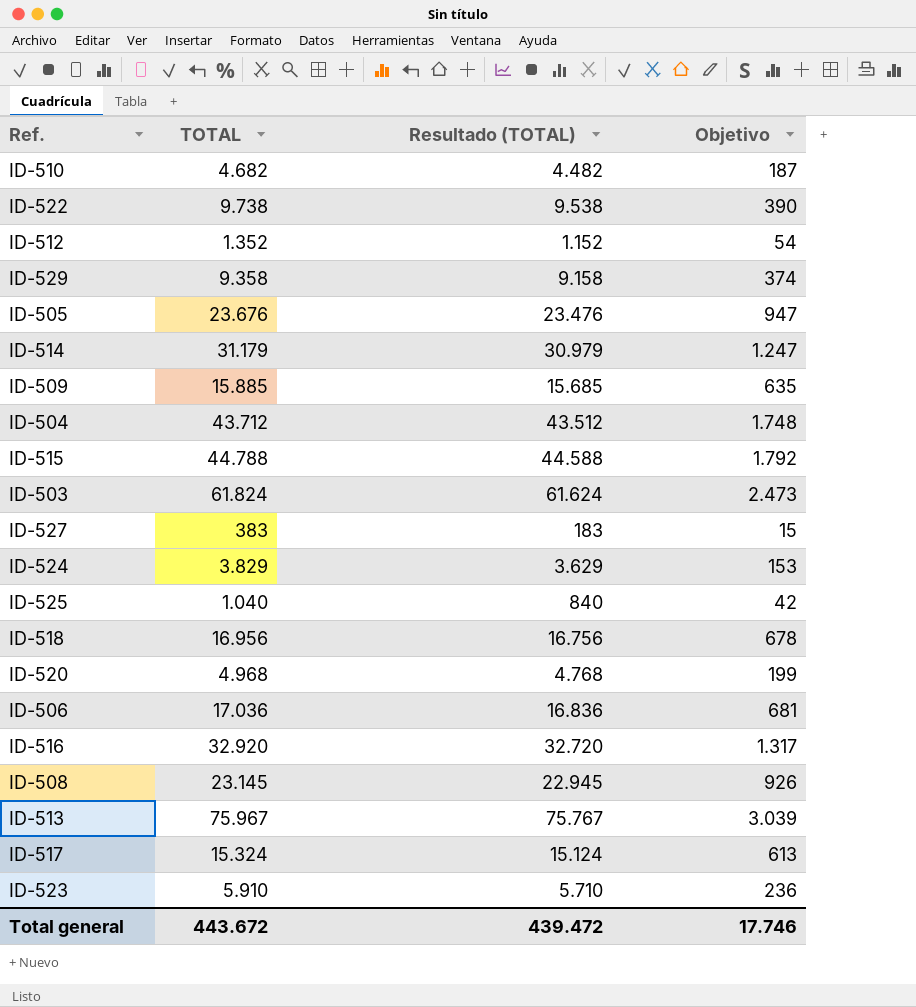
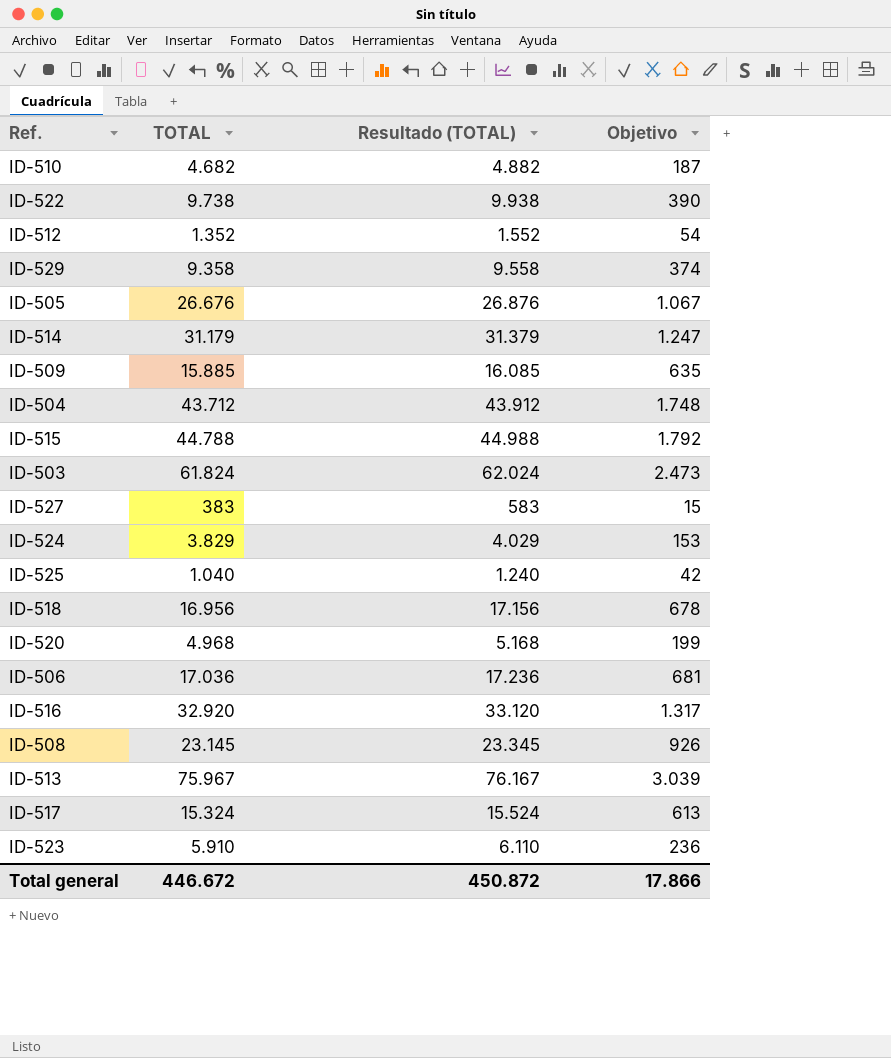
column Resultado (TOTAL) | formula: [TOTAL] - 200 -> [TOTAL] + 200
ID-505 | TOTAL: 23.676 -> 26.676
ID-505 | Objetivo: 947 -> 1.067
Total general | TOTAL: 443.672 -> 446.672
Total general | Resultado (TOTAL): 439.472 -> 450.872
Total general | Objetivo: 17.746 -> 17.866

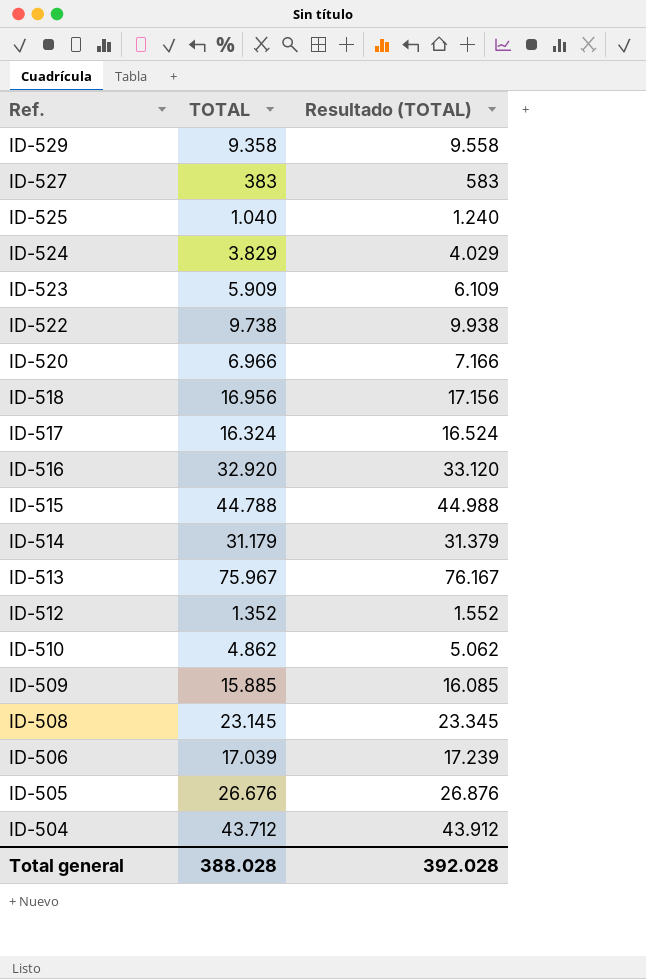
row order: none -> Ref. descending
column Objetivo | formula: [TOTAL] * 0,04 -> none
row ID-503: 61.824 | 62.024 | 2.473 -> none
ID-523 | TOTAL: 5.910 -> 5.909
ID-523 | Resultado (TOTAL): 6.110 -> 6.109
ID-520 | TOTAL: 4.968 -> 6.966
ID-520 | Resultado (TOTAL): 5.168 -> 7.166
ID-517 | TOTAL: 15.324 -> 16.324
ID-517 | Resultado (TOTAL): 15.524 -> 16.524
ID-510 | TOTAL: 4.682 -> 4.862
ID-510 | Resultado (TOTAL): 4.882 -> 5.062
ID-506 | TOTAL: 17.036 -> 17.039
ID-506 | Resultado (TOTAL): 17.236 -> 17.239
Total general | TOTAL: 446.672 -> 388.028
Total general | Resultado (TOTAL): 450.872 -> 392.028

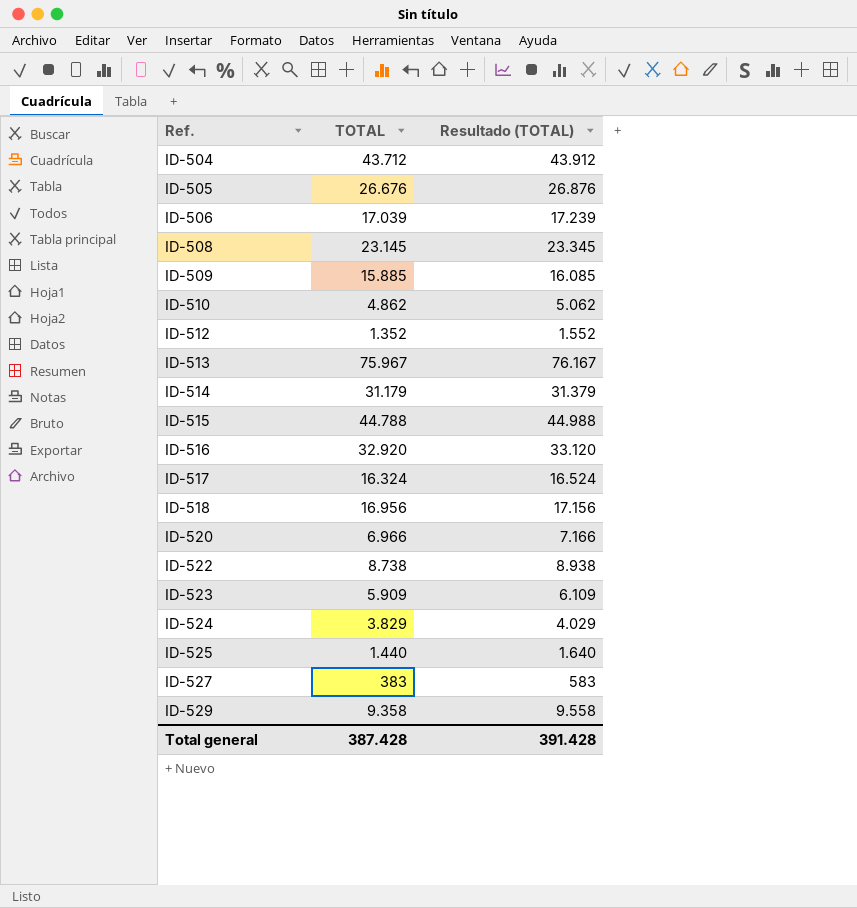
row order: Ref. descending -> Ref. ascending
ID-522 | TOTAL: 9.738 -> 8.738
ID-522 | Resultado (TOTAL): 9.938 -> 8.938
ID-525 | TOTAL: 1.040 -> 1.440
ID-525 | Resultado (TOTAL): 1.240 -> 1.640
Total general | TOTAL: 388.028 -> 387.428
Total general | Resultado (TOTAL): 392.028 -> 391.428

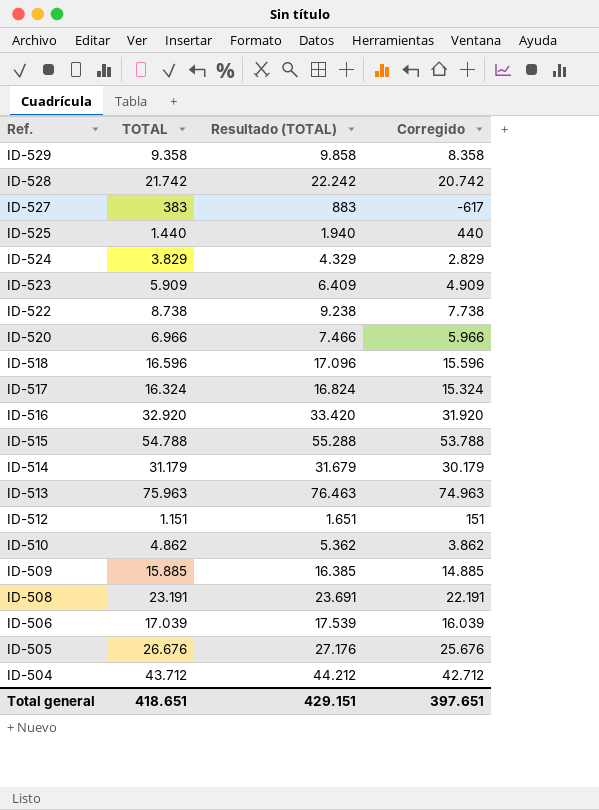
row order: Ref. ascending -> Ref. descending
column Resultado (TOTAL) | formula: [TOTAL] + 200 -> [TOTAL] + 500
column Corregido | formula: none -> [TOTAL] - 1000
row ID-528: none -> 21.742 | 22.242 | 20.742
ID-518 | TOTAL: 16.956 -> 16.596
ID-515 | TOTAL: 44.788 -> 54.788
ID-513 | TOTAL: 75.967 -> 75.963
ID-512 | TOTAL: 1.352 -> 1.151
ID-508 | TOTAL: 23.145 -> 23.191
Total general | TOTAL: 387.428 -> 418.651
Total general | Resultado (TOTAL): 391.428 -> 429.151

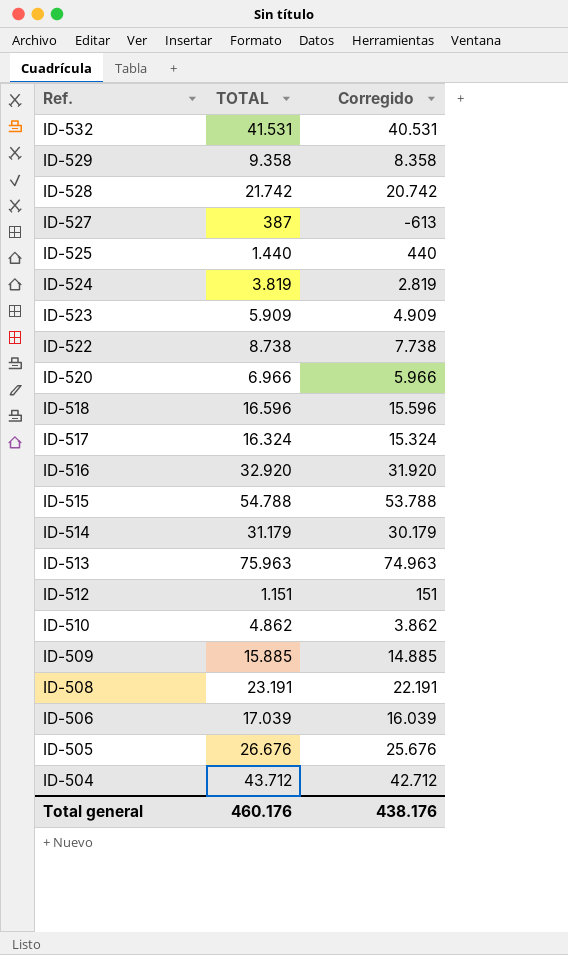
column Resultado (TOTAL) | formula: [TOTAL] + 500 -> none
row ID-532: none -> 41.531 | 40.531
ID-527 | TOTAL: 383 -> 387
ID-527 | Corregido: -617 -> -613
ID-524 | TOTAL: 3.829 -> 3.819
ID-524 | Corregido: 2.829 -> 2.819
Total general | TOTAL: 418.651 -> 460.176
Total general | Corregido: 397.651 -> 438.176

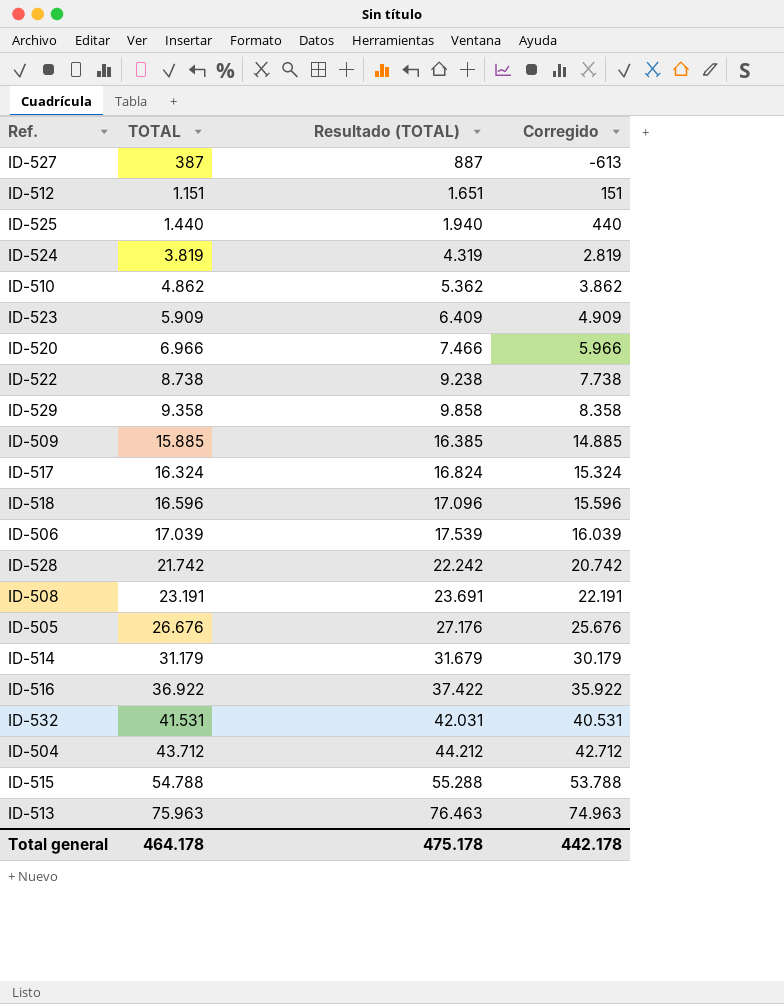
row order: Ref. descending -> TOTAL ascending
column Resultado (TOTAL) | formula: none -> [TOTAL] + 500
ID-516 | TOTAL: 32.920 -> 36.922
ID-516 | Corregido: 31.920 -> 35.922
Total general | TOTAL: 460.176 -> 464.178
Total general | Corregido: 438.176 -> 442.178

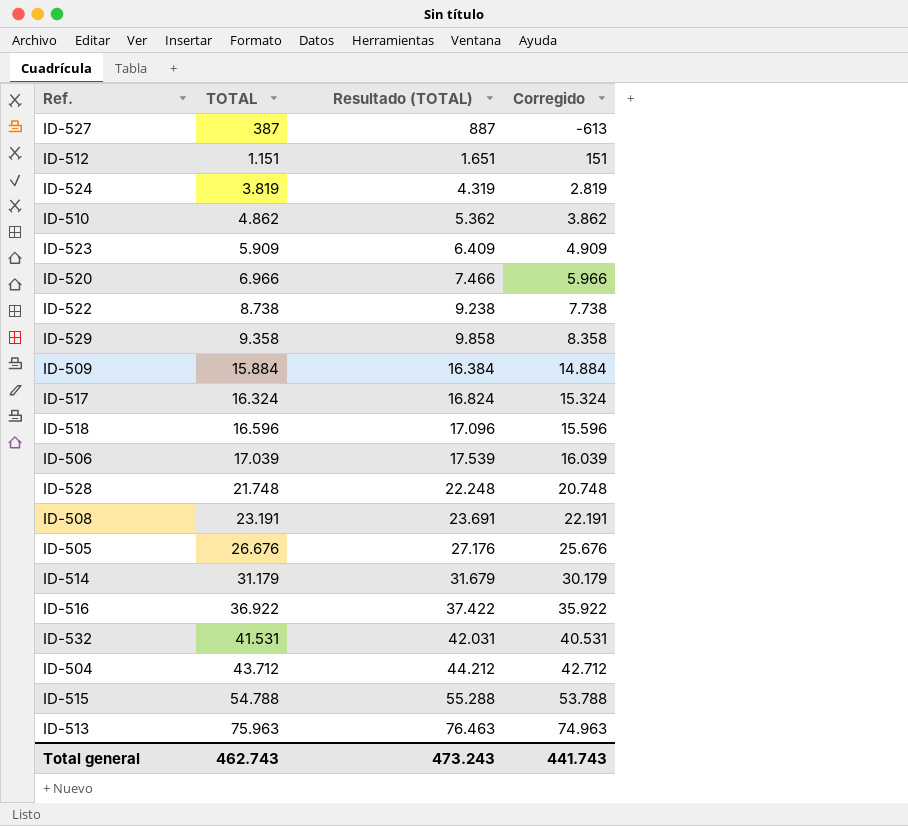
row ID-525: 1.440 | 1.940 | 440 -> none
ID-509 | TOTAL: 15.885 -> 15.884
ID-509 | Resultado (TOTAL): 16.385 -> 16.384
ID-509 | Corregido: 14.885 -> 14.884
ID-528 | TOTAL: 21.742 -> 21.748
ID-528 | Resultado (TOTAL): 22.242 -> 22.248
ID-528 | Corregido: 20.742 -> 20.748
Total general | TOTAL: 464.178 -> 462.743
Total general | Resultado (TOTAL): 475.178 -> 473.243
Total general | Corregido: 442.178 -> 441.743

